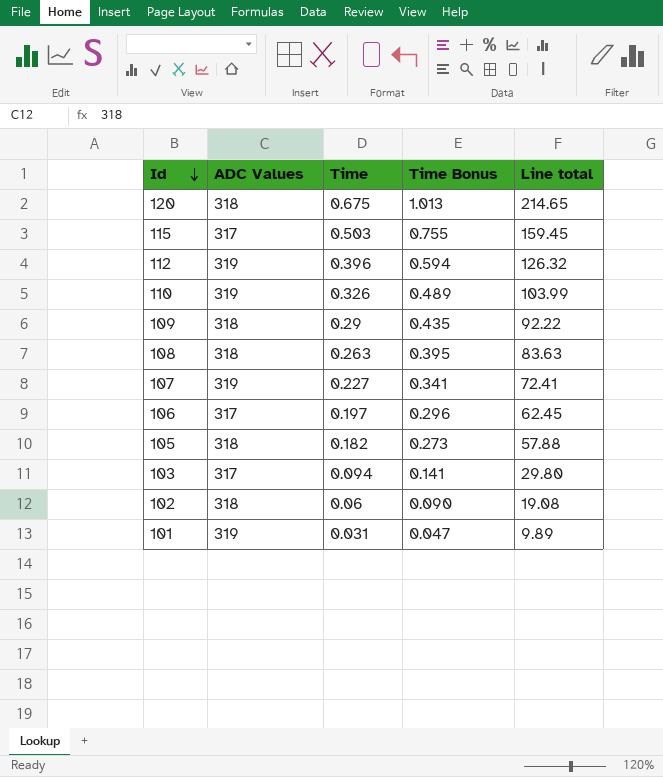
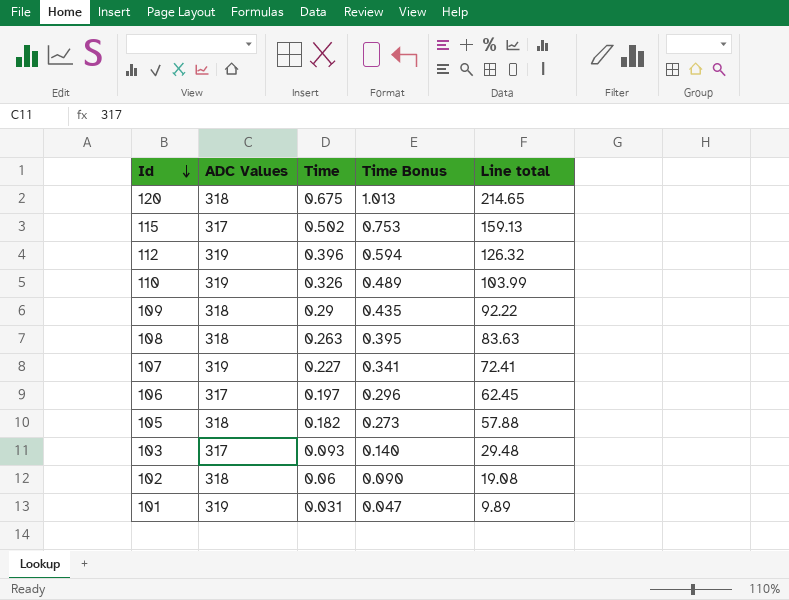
115 | Time: 0.503 -> 0.502
115 | Time Bonus: 0.755 -> 0.753
115 | Line total: 159.45 -> 159.13
103 | Time: 0.094 -> 0.093
103 | Time Bonus: 0.141 -> 0.140
103 | Line total: 29.80 -> 29.48

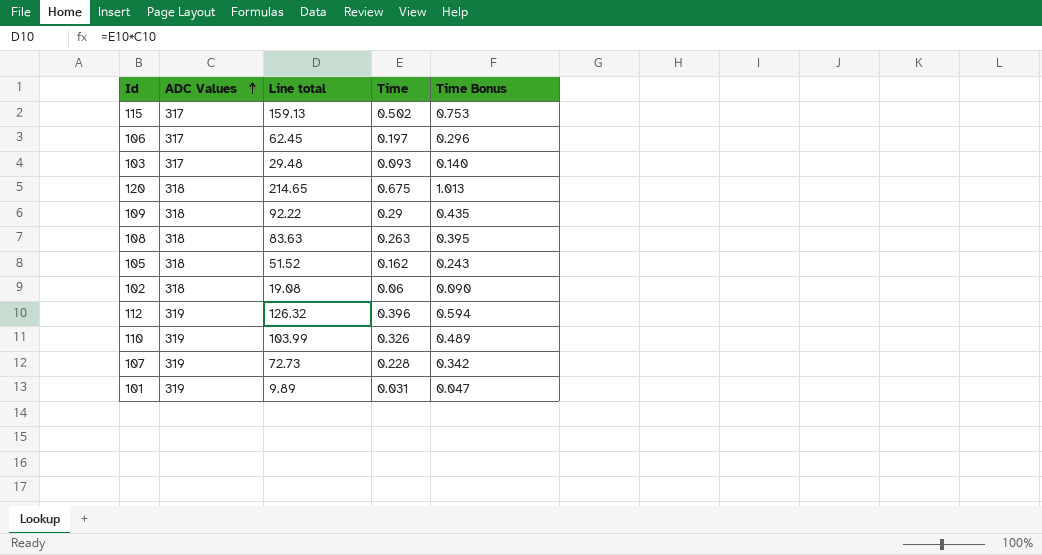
row order: Id descending -> ADC Values ascending
column Line total | position: 5 -> 3
105 | Line total: 57.88 -> 51.52
105 | Time: 0.182 -> 0.162
105 | Time Bonus: 0.273 -> 0.243
107 | Line total: 72.41 -> 72.73
107 | Time: 0.227 -> 0.228
107 | Time Bonus: 0.341 -> 0.342

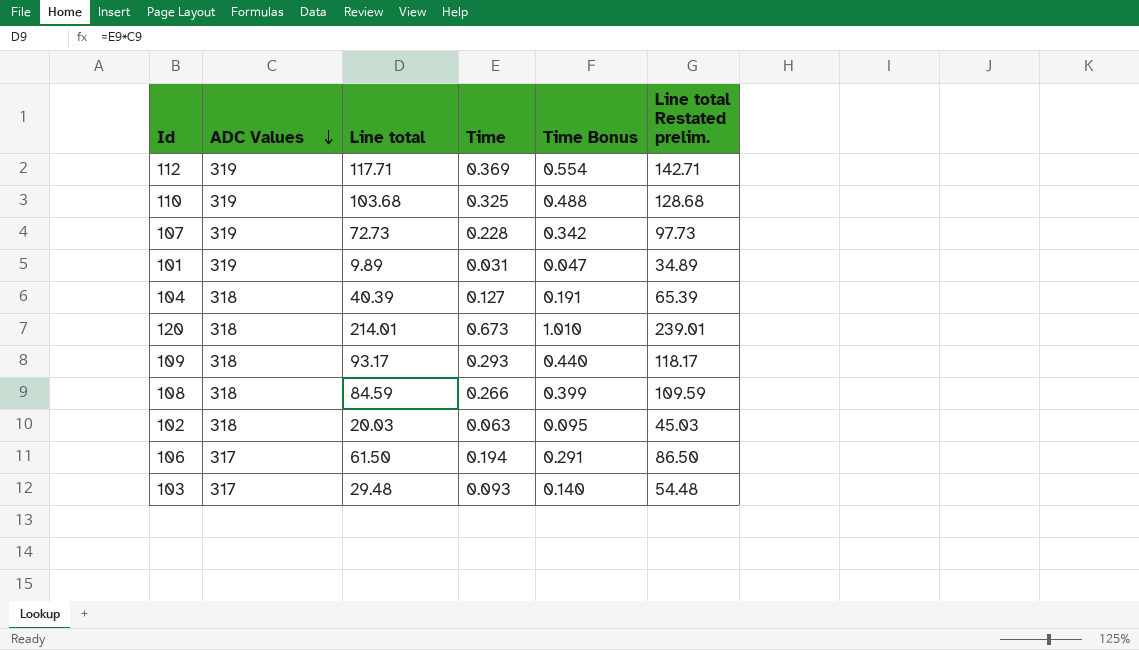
row order: ADC Values ascending -> ADC Values descending
column Line total Restated prelim. | formula: none -> [Line total] + 25
row 115: 317 | 159.13 | 0.502 | 0.753 -> none
row 105: 318 | 51.52 | 0.162 | 0.243 -> none
112 | Line total: 126.32 -> 117.71
112 | Time: 0.396 -> 0.369
112 | Time Bonus: 0.594 -> 0.554
110 | Line total: 103.99 -> 103.68
110 | Time: 0.326 -> 0.325
110 | Time Bonus: 0.489 -> 0.488
row 104: none -> 318 | 40.39 | 0.127 | 0.191 | 65.39
120 | Line total: 214.65 -> 214.01
120 | Time: 0.675 -> 0.673
120 | Time Bonus: 1.013 -> 1.010
109 | Line total: 92.22 -> 93.17
109 | Time: 0.29 -> 0.293
109 | Time Bonus: 0.435 -> 0.440
108 | Line total: 83.63 -> 84.59
108 | Time: 0.263 -> 0.266
108 | Time Bonus: 0.395 -> 0.399
102 | Line total: 19.08 -> 20.03
102 | Time: 0.06 -> 0.063
102 | Time Bonus: 0.090 -> 0.095
106 | Line total: 62.45 -> 61.50
106 | Time: 0.197 -> 0.194
106 | Time Bonus: 0.296 -> 0.291

